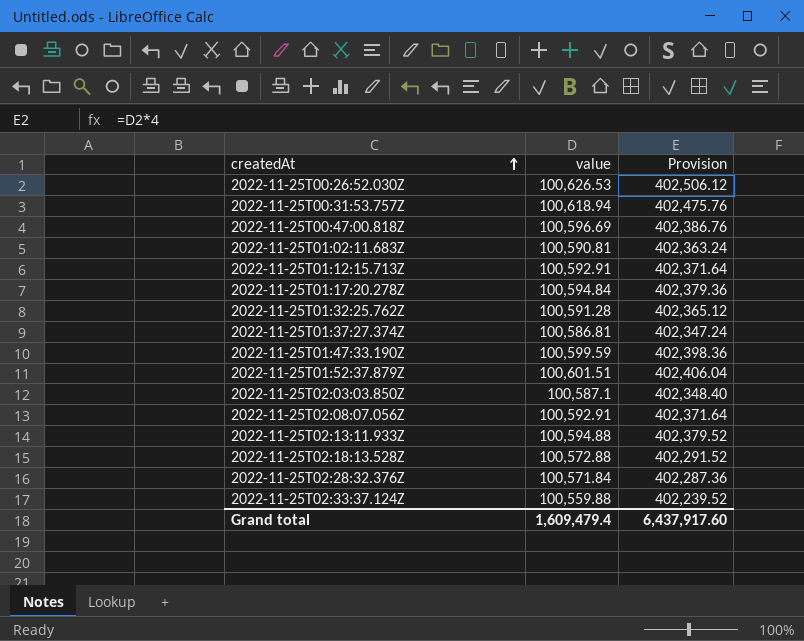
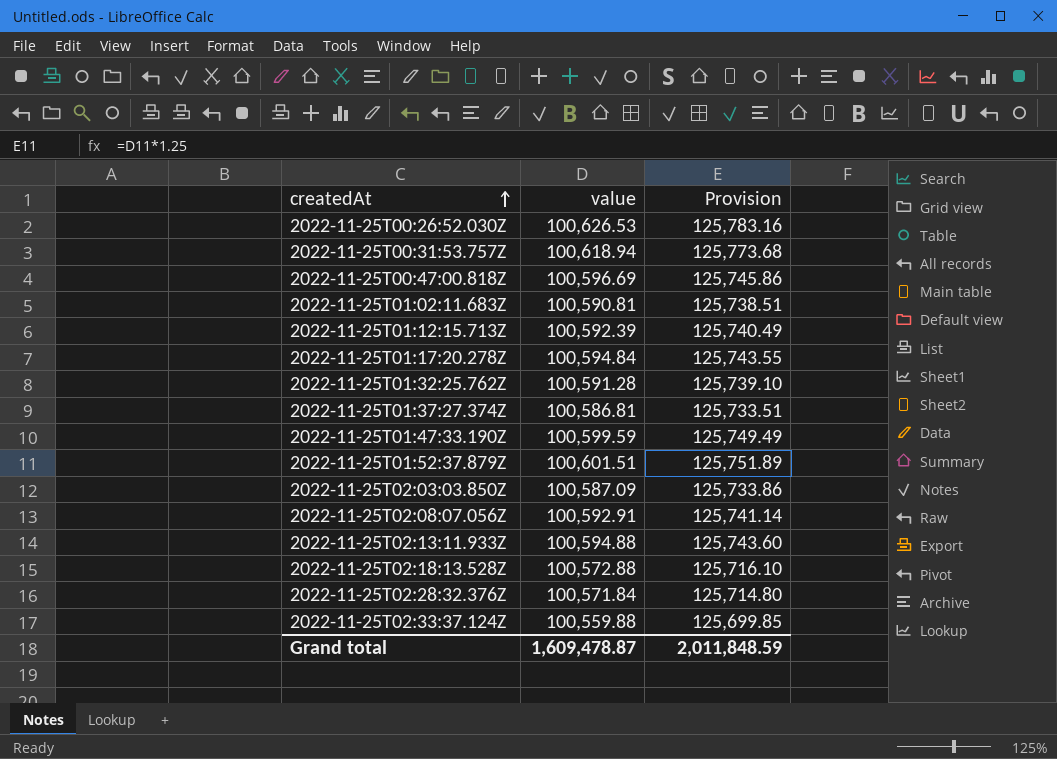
column Provision | formula: [value] * 4 -> [value] * 1.25
2022-11-25T01:12:15.713Z | value: 100,592.91 -> 100,592.39
2022-11-25T02:03:03.850Z | value: 100,587.1 -> 100,587.09
Grand total | value: 1,609,479.4 -> 1,609,478.87
Grand total | Provision: 6,437,917.60 -> 2,011,848.59

